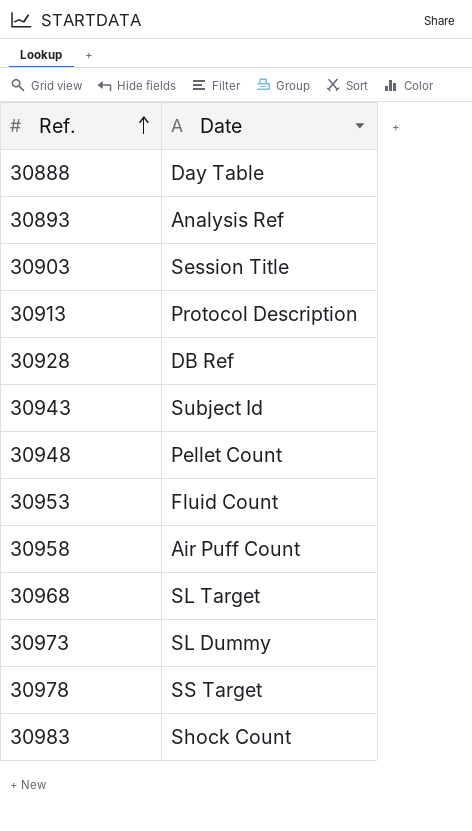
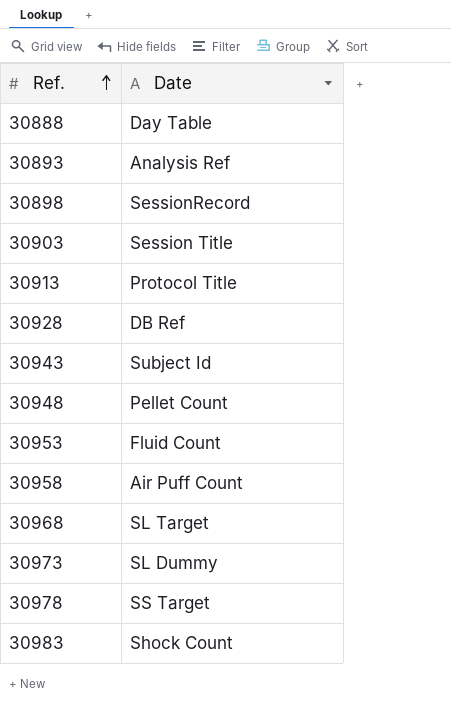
row 30898: none -> SessionRecord
30913 | Date: Protocol Description -> Protocol Title

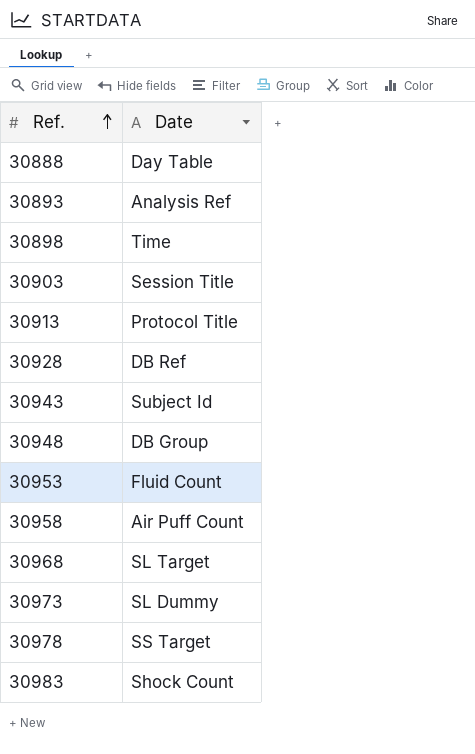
30898 | Date: SessionRecord -> Time
30948 | Date: Pellet Count -> DB Group

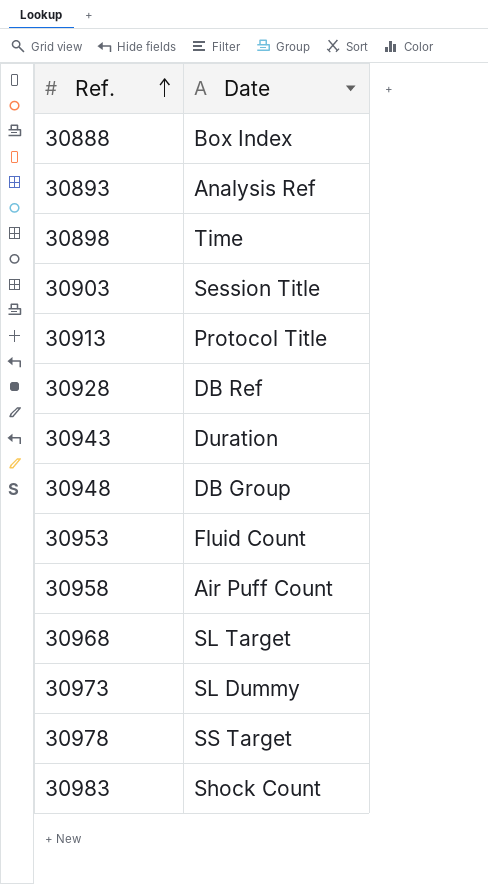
30888 | Date: Day Table -> Box Index
30943 | Date: Subject Id -> Duration

